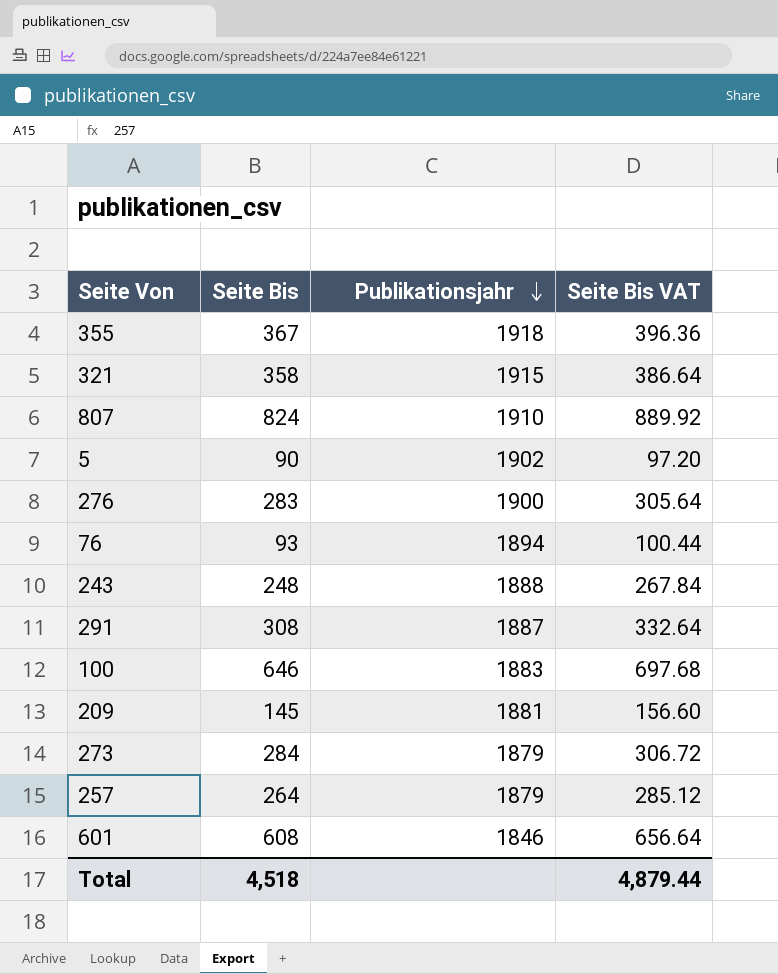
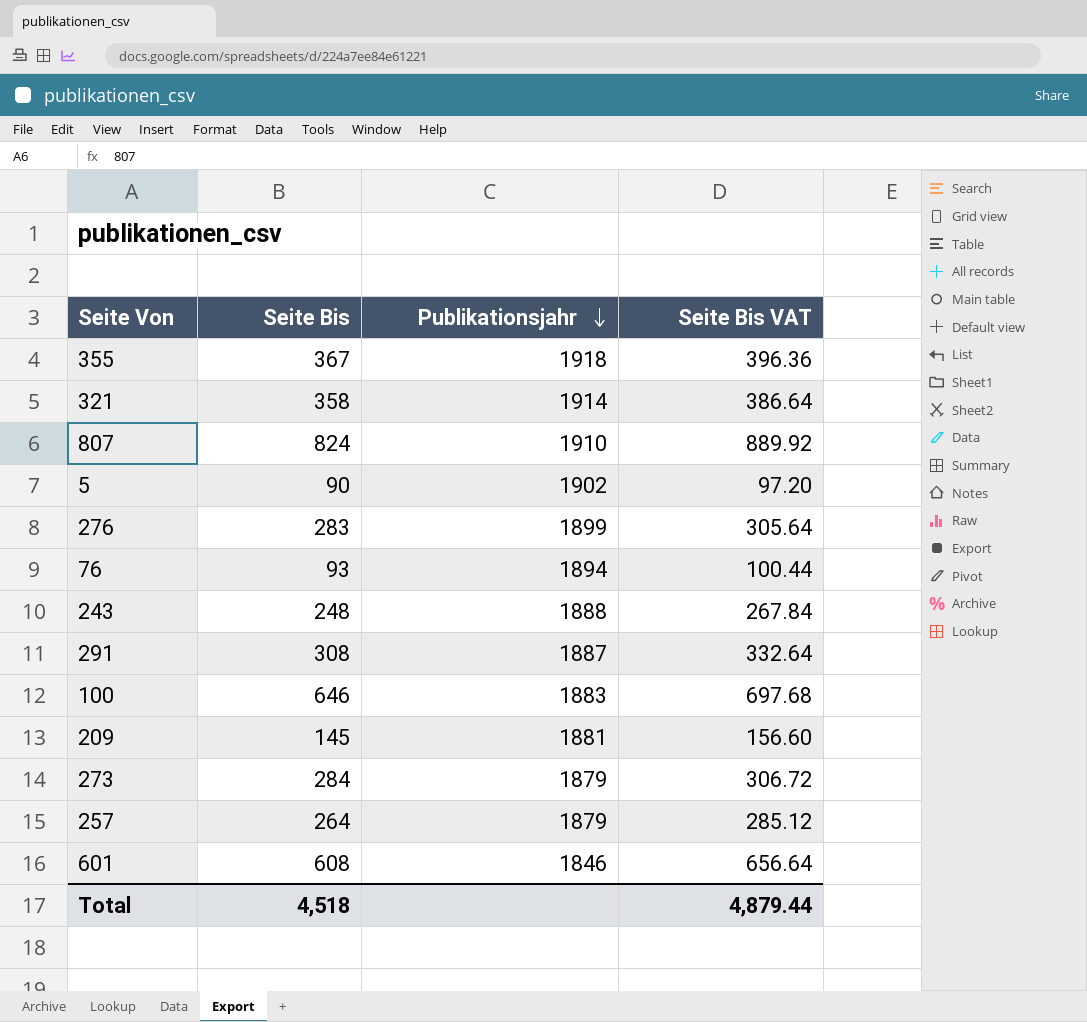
321 | Publikationsjahr: 1915 -> 1914
276 | Publikationsjahr: 1900 -> 1899

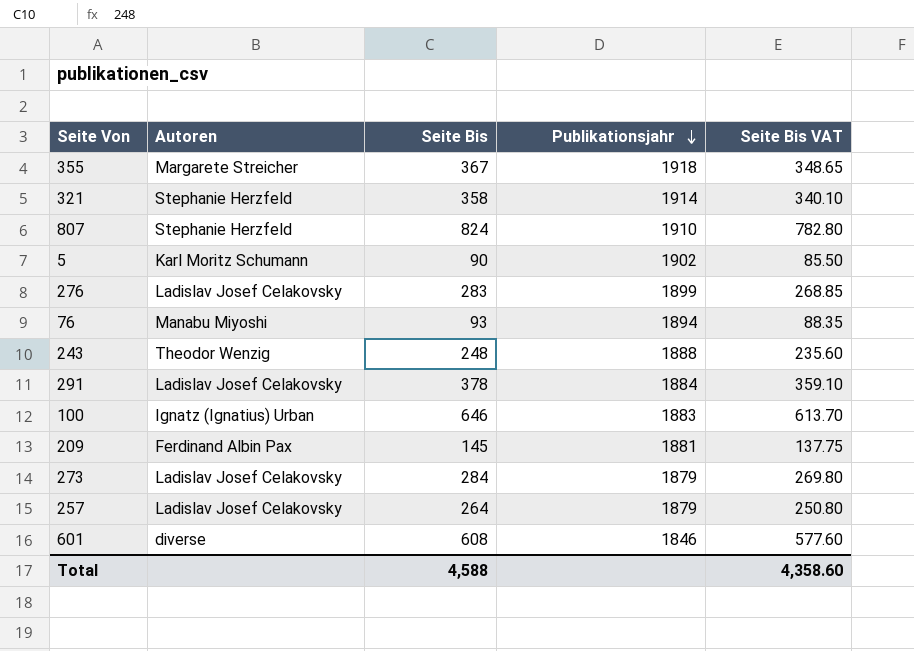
column Autoren | position: none -> 2
column Seite Bis VAT | formula: [Seite Bis] * 1.08 -> [Seite Bis] * 0.95
291 | Seite Bis: 308 -> 378
291 | Publikationsjahr: 1887 -> 1884
Total | Seite Bis: 4,518 -> 4,588
Total | Seite Bis VAT: 4,879.44 -> 4,358.60

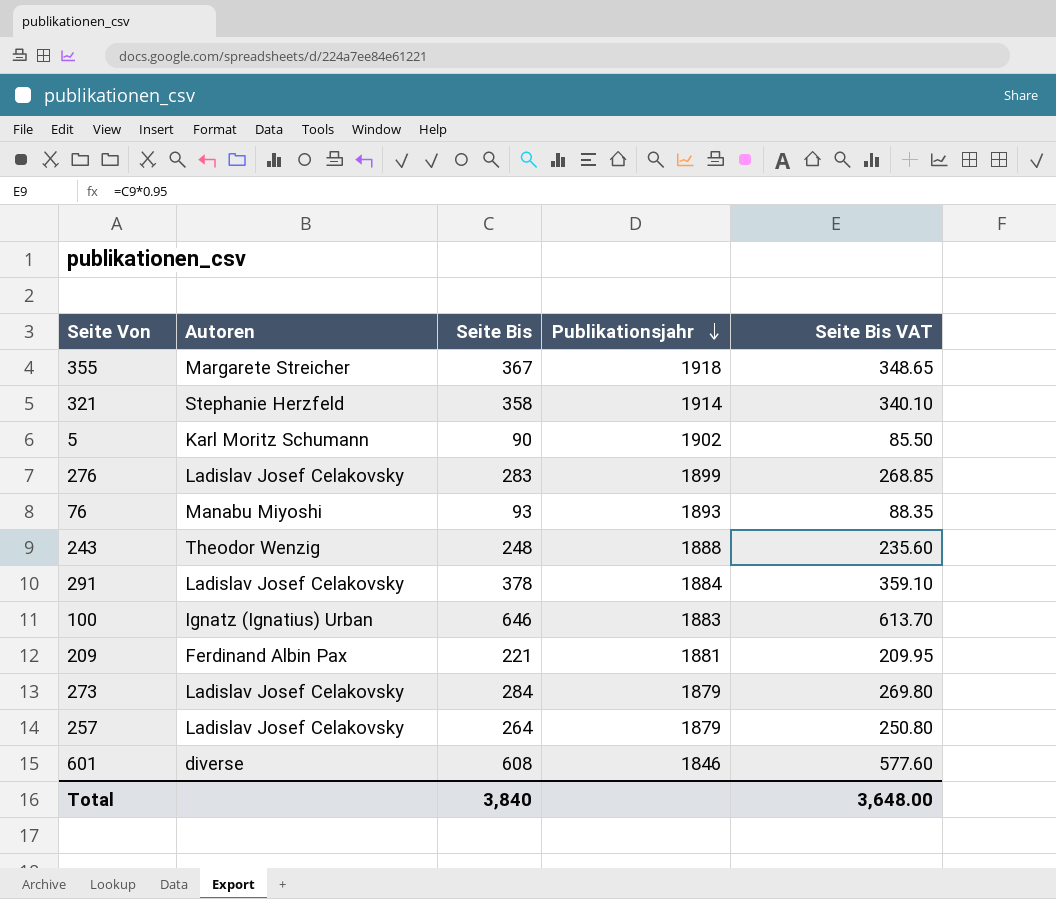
row 807: Stephanie Herzfeld | 824 | 1910 | 782.80 -> none
76 | Publikationsjahr: 1894 -> 1893
209 | Seite Bis: 145 -> 221
209 | Seite Bis VAT: 137.75 -> 209.95
Total | Seite Bis: 4,588 -> 3,840
Total | Seite Bis VAT: 4,358.60 -> 3,648.00

